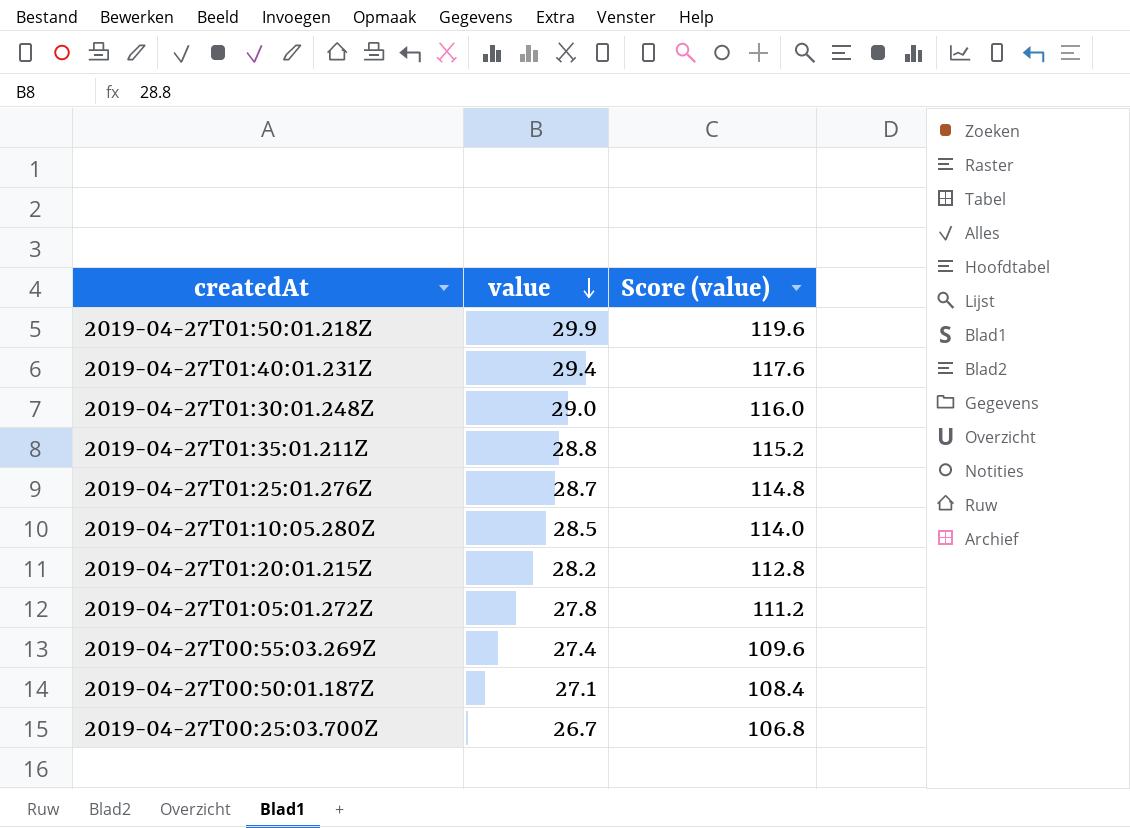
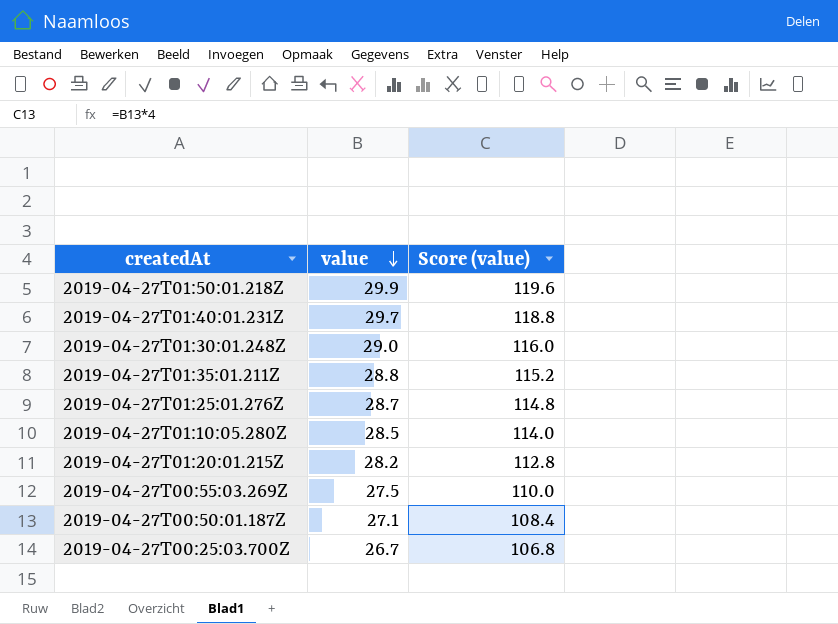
row 2019-04-27T01:05:01.272Z: 27.8 | 111.2 -> none
2019-04-27T01:40:01.231Z | value: 29.4 -> 29.7
2019-04-27T01:40:01.231Z | Score (value): 117.6 -> 118.8
2019-04-27T00:55:03.269Z | value: 27.4 -> 27.5
2019-04-27T00:55:03.269Z | Score (value): 109.6 -> 110.0

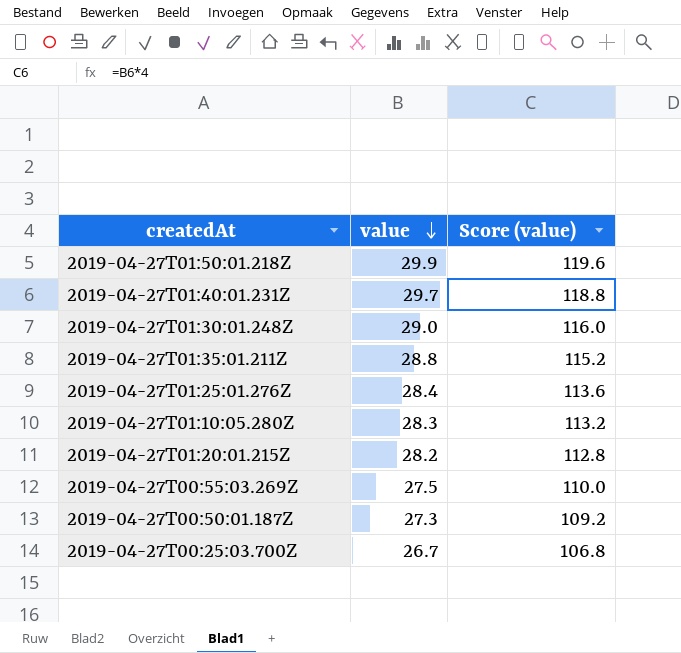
2019-04-27T01:25:01.276Z | value: 28.7 -> 28.4
2019-04-27T01:25:01.276Z | Score (value): 114.8 -> 113.6
2019-04-27T01:10:05.280Z | value: 28.5 -> 28.3
2019-04-27T01:10:05.280Z | Score (value): 114.0 -> 113.2
2019-04-27T00:50:01.187Z | value: 27.1 -> 27.3
2019-04-27T00:50:01.187Z | Score (value): 108.4 -> 109.2

